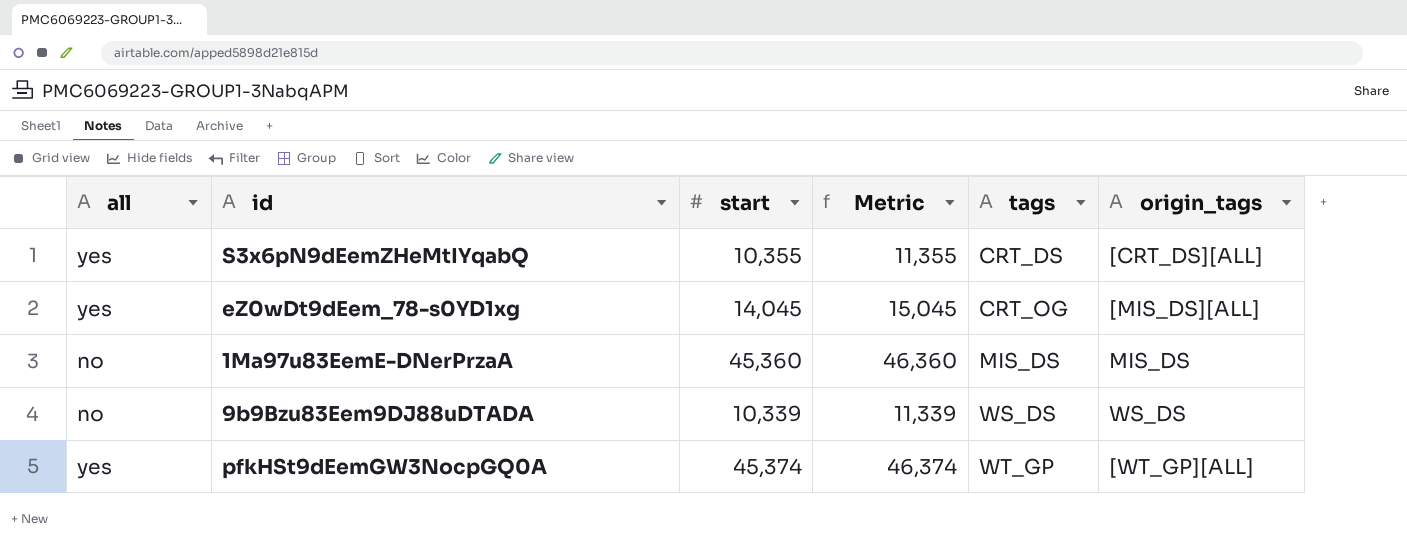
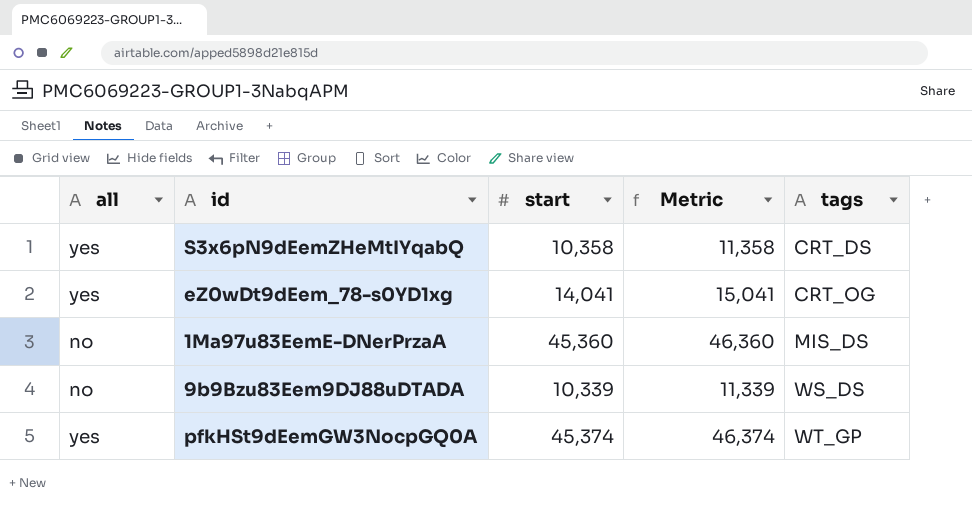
column origin_tags | position: 6 -> none
S3x6pN9dEemZHeMtIYqabQ | start: 10,355 -> 10,358
S3x6pN9dEemZHeMtIYqabQ | Metric: 11,355 -> 11,358
eZ0wDt9dEem_78-s0YD1xg | start: 14,045 -> 14,041
eZ0wDt9dEem_78-s0YD1xg | Metric: 15,045 -> 15,041

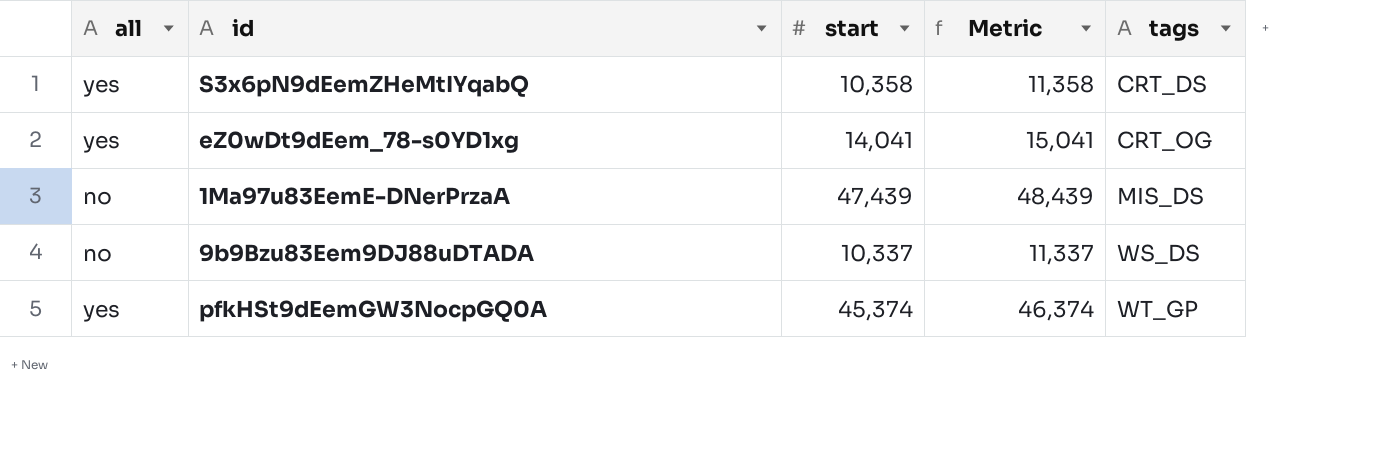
1Ma97u83EemE-DNerPrzaA | start: 45,360 -> 47,439
1Ma97u83EemE-DNerPrzaA | Metric: 46,360 -> 48,439
9b9Bzu83Eem9DJ88uDTADA | start: 10,339 -> 10,337
9b9Bzu83Eem9DJ88uDTADA | Metric: 11,339 -> 11,337

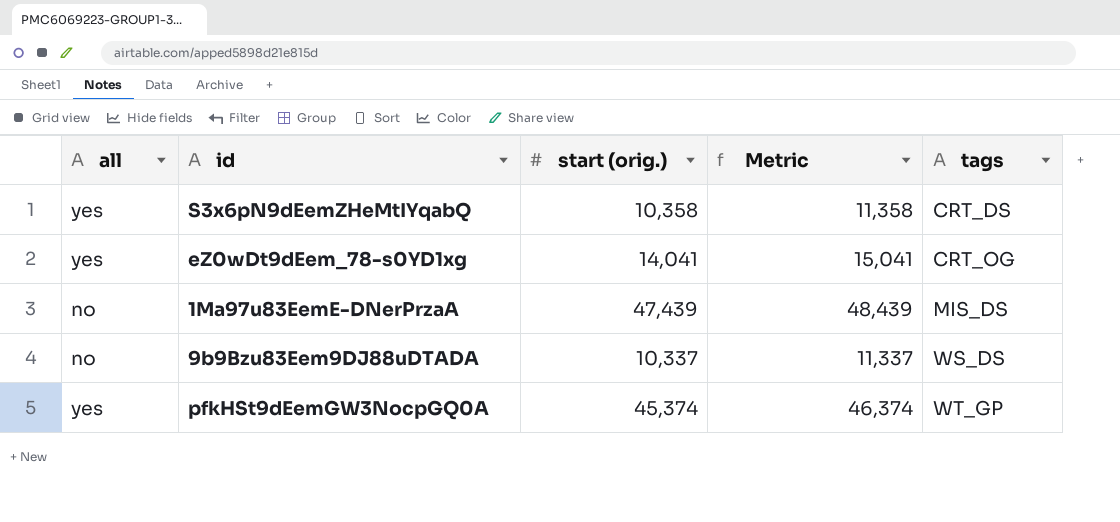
column name: start -> start (orig.)

